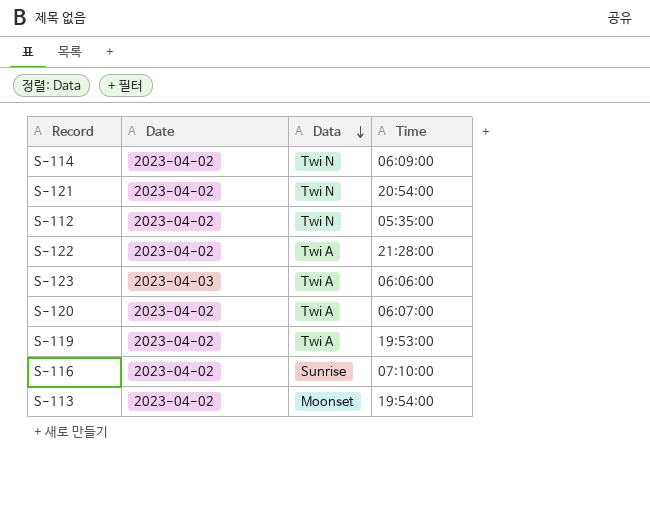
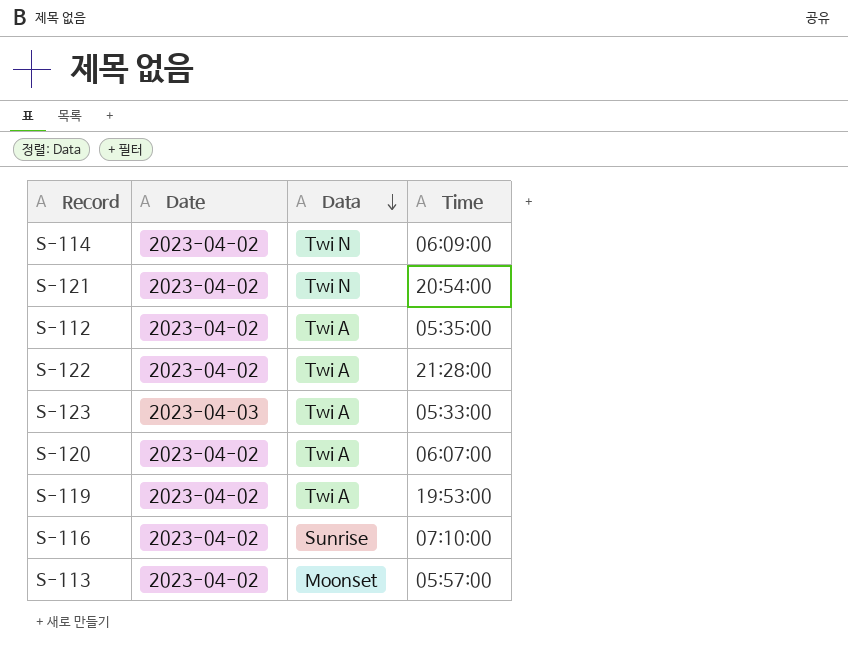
S-112 | Data: Twi N -> Twi A
S-123 | Time: 06:06:00 -> 05:33:00
S-113 | Time: 19:54:00 -> 05:57:00

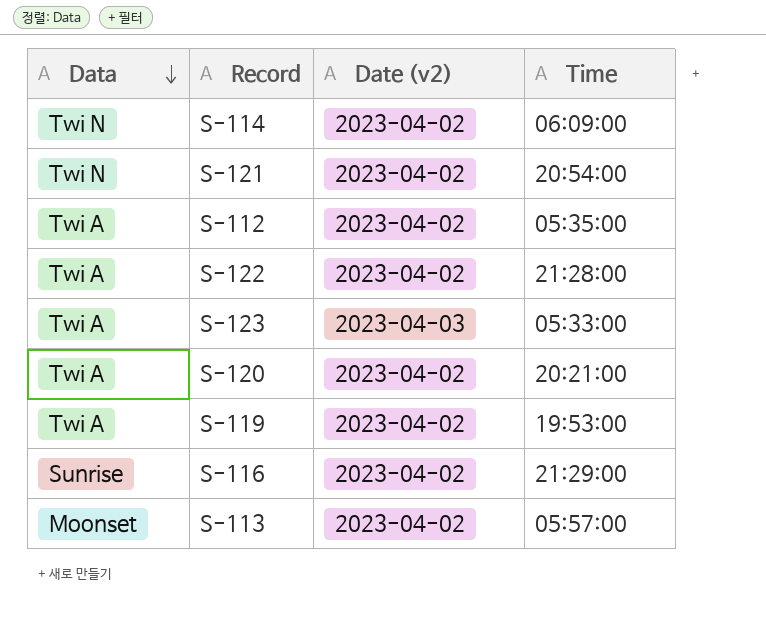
column Data | position: 3 -> 1
column name: Date -> Date (v2)
S-120 | Time: 06:07:00 -> 20:21:00
S-116 | Time: 07:10:00 -> 21:29:00

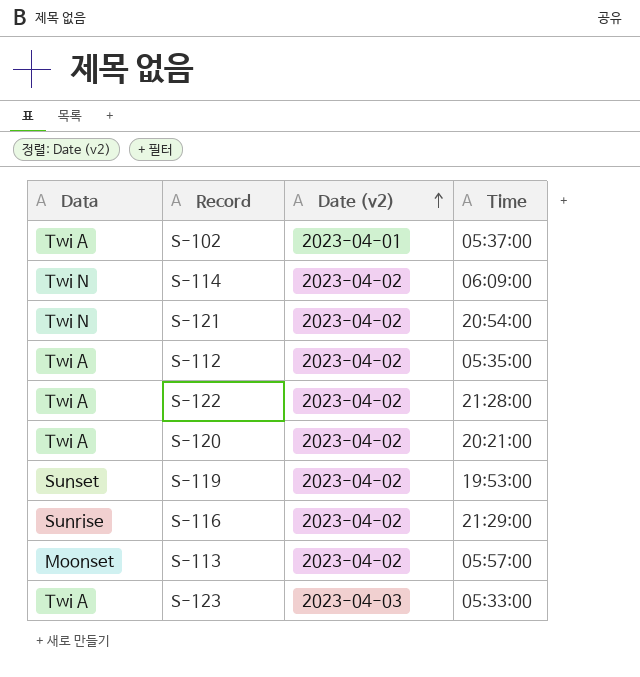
row order: Data descending -> Date (v2) ascending
row S-102: none -> Twi A | 2023-04-01 | 05:37:00
S-119 | Data: Twi A -> Sunset

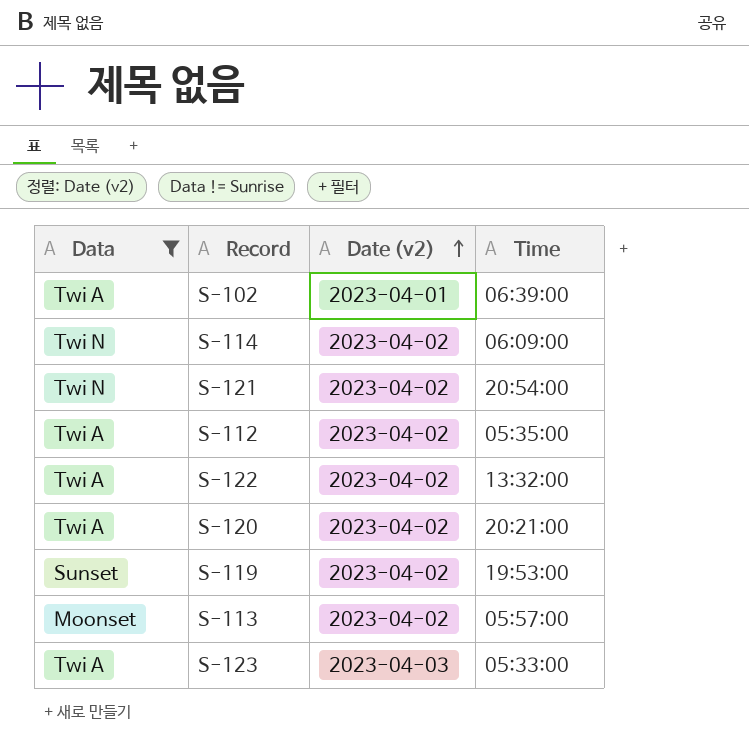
filter: none -> Data != Sunrise
S-102 | Time: 05:37:00 -> 06:39:00
S-122 | Time: 21:28:00 -> 13:32:00

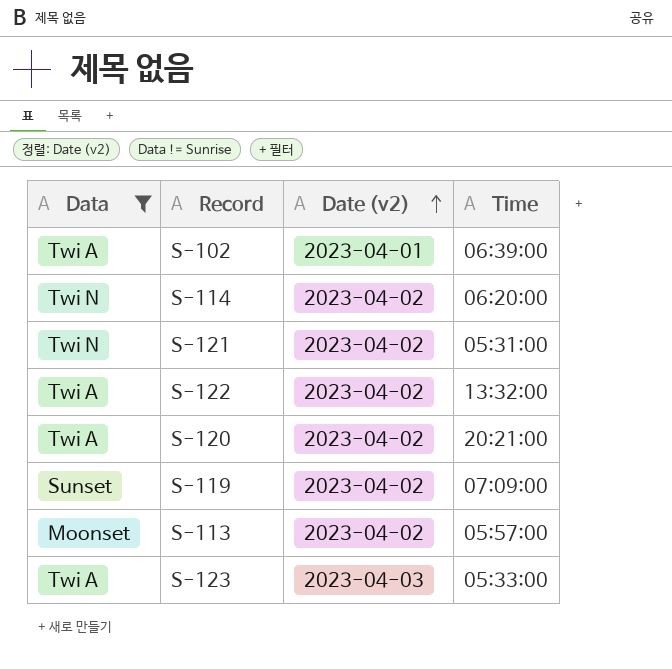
row S-112: Twi A | 2023-04-02 | 05:35:00 -> none
S-114 | Time: 06:09:00 -> 06:20:00
S-121 | Time: 20:54:00 -> 05:31:00
S-119 | Time: 19:53:00 -> 07:09:00

